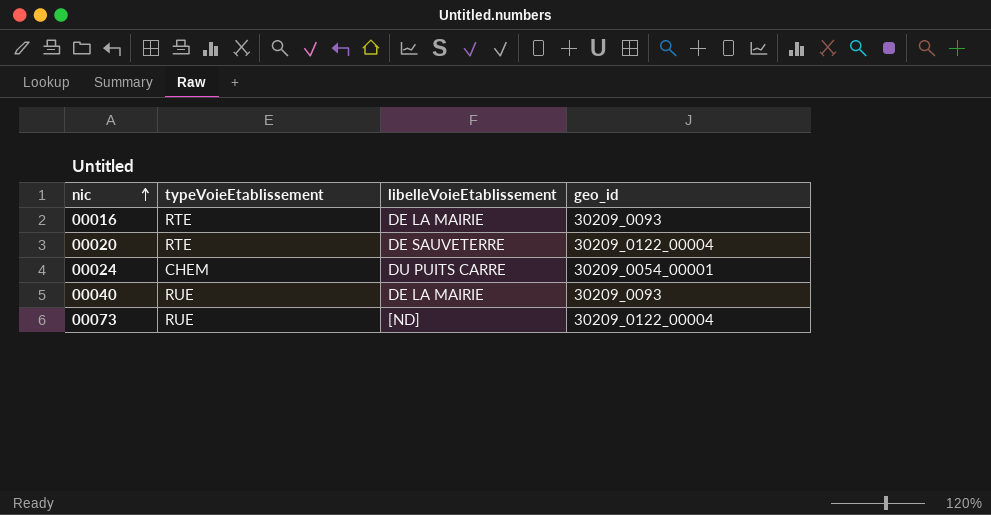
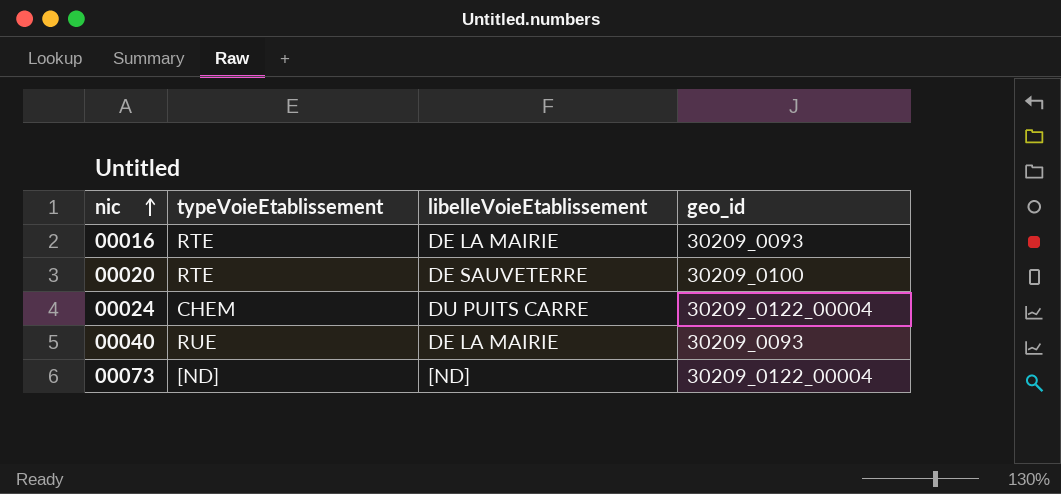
00020 | geo_id: 30209_0122_00004 -> 30209_0100
00024 | geo_id: 30209_0054_00001 -> 30209_0122_00004
00073 | typeVoieEtablissement: RUE -> [ND]

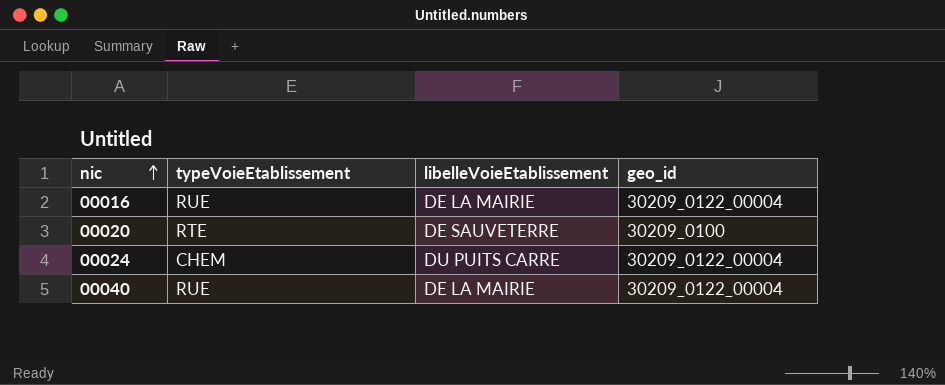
row 00073: [ND] | [ND] | 30209_0122_00004 -> none
00016 | typeVoieEtablissement: RTE -> RUE
00016 | geo_id: 30209_0093 -> 30209_0122_00004
00040 | geo_id: 30209_0093 -> 30209_0122_00004

